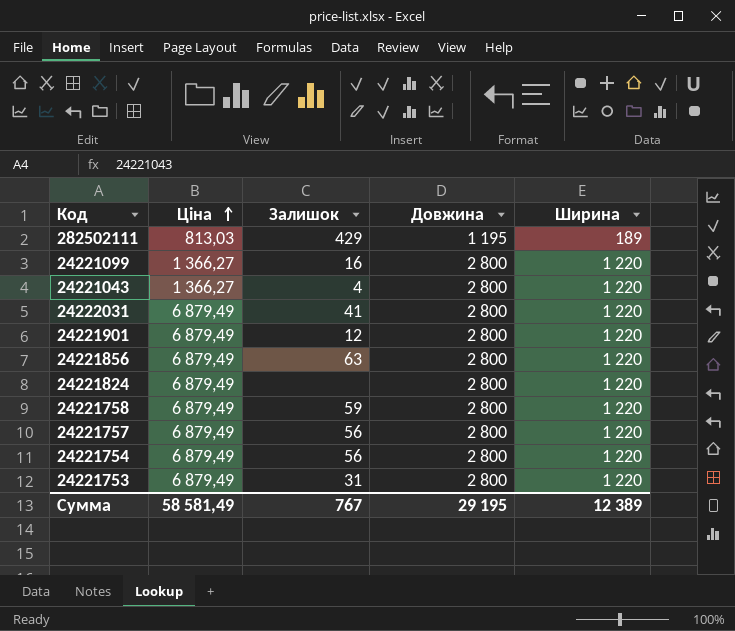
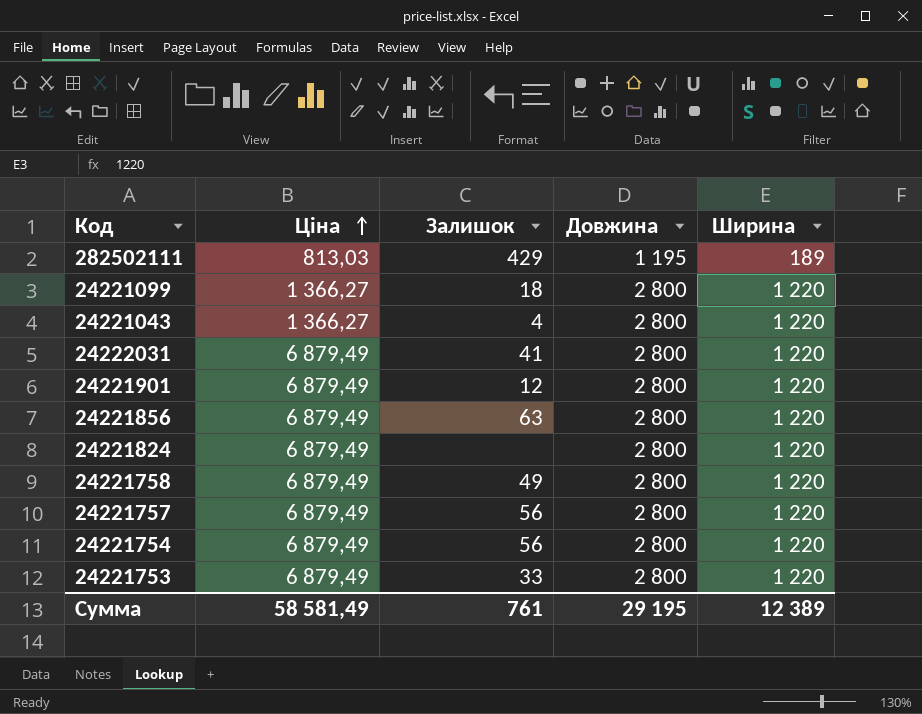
24221099 | Залишок: 16 -> 18
24221758 | Залишок: 59 -> 49
24221753 | Залишок: 31 -> 33
Сумма | Залишок: 767 -> 761

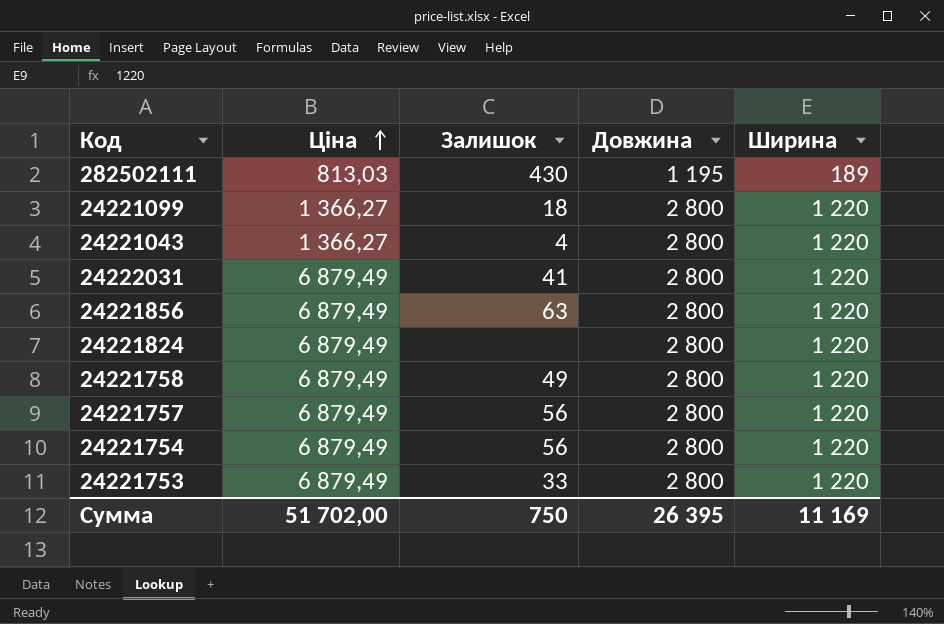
row 24221901: 6 879,49 | 12 | 2 800 | 1 220 -> none
282502111 | Залишок: 429 -> 430
Сумма | Ціна: 58 581,49 -> 51 702,00
Сумма | Залишок: 761 -> 750
Сумма | Довжина: 29 195 -> 26 395
Сумма | Ширина: 12 389 -> 11 169

